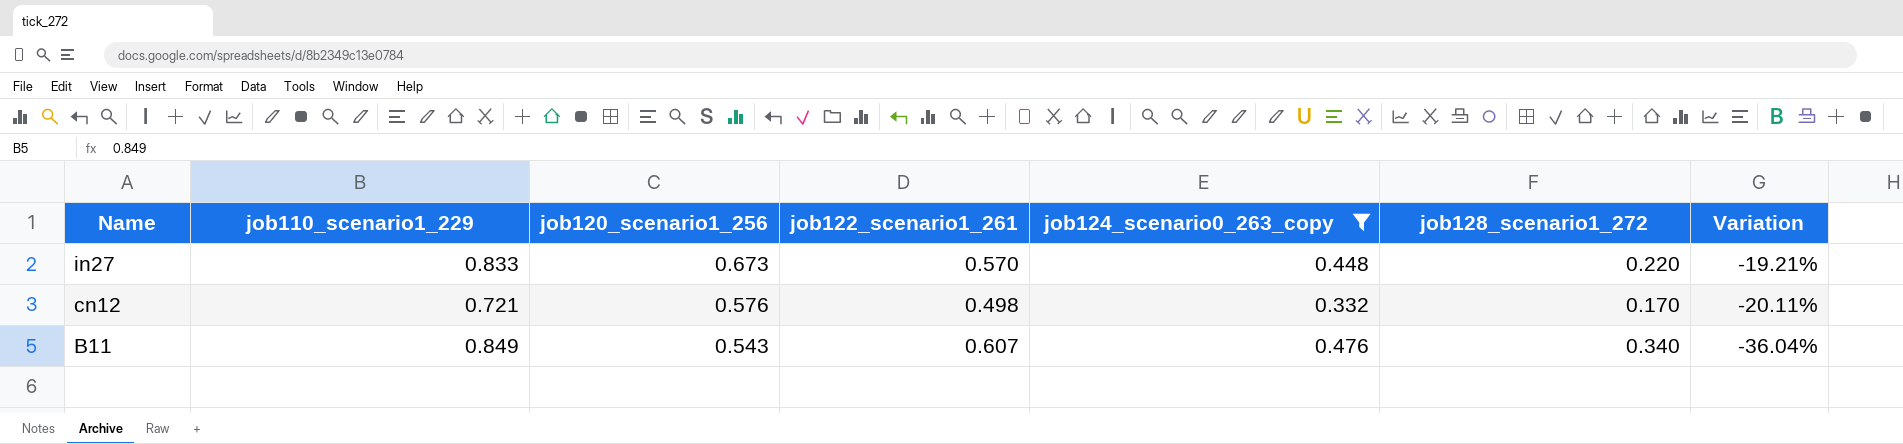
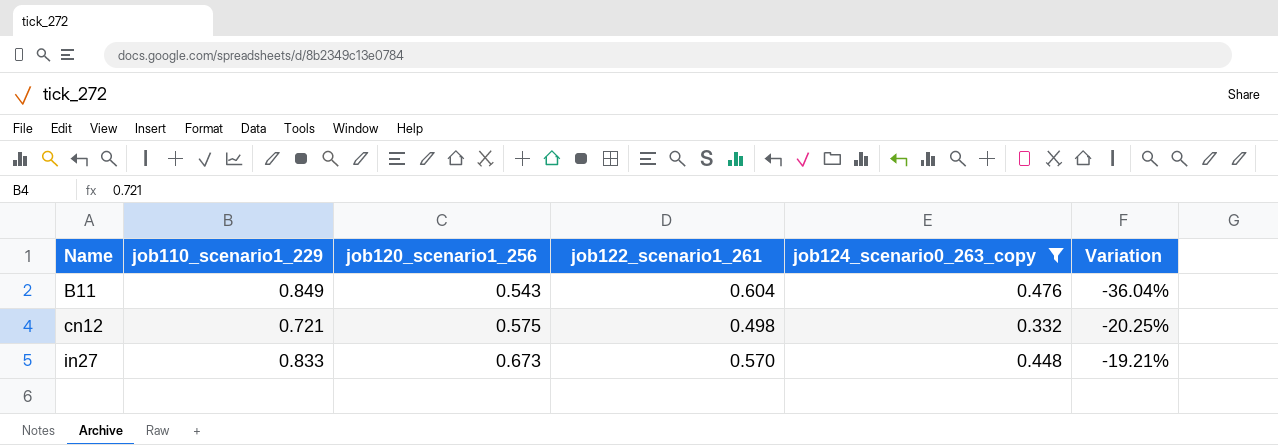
row order: Name descending -> Name ascending
column job128_scenario1_272 | position: 6 -> none
B11 | job122_scenario1_261: 0.607 -> 0.604
cn12 | job120_scenario1_256: 0.576 -> 0.575
cn12 | Variation: -20.11% -> -20.25%

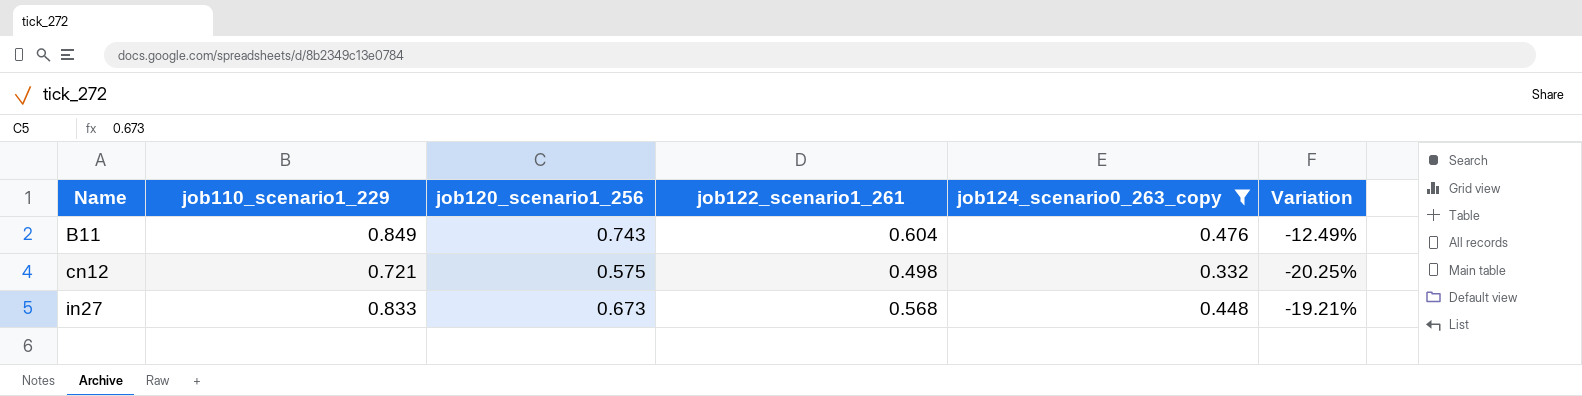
B11 | job120_scenario1_256: 0.543 -> 0.743
B11 | Variation: -36.04% -> -12.49%
in27 | job122_scenario1_261: 0.570 -> 0.568

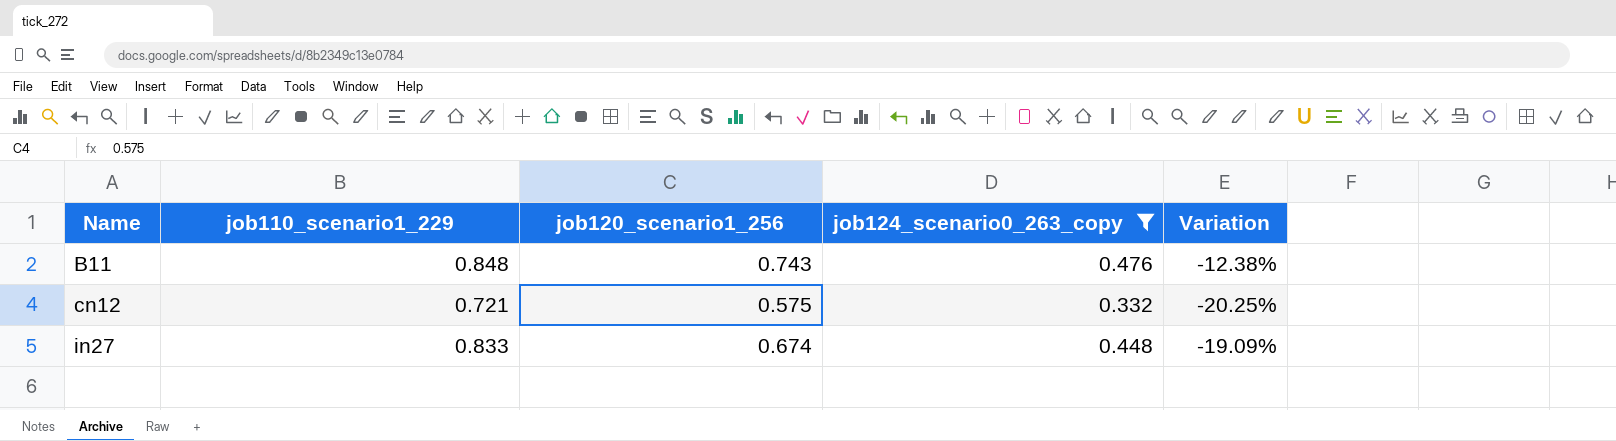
column job122_scenario1_261 | position: 4 -> none
B11 | job110_scenario1_229: 0.849 -> 0.848
B11 | Variation: -12.49% -> -12.38%
in27 | job120_scenario1_256: 0.673 -> 0.674
in27 | Variation: -19.21% -> -19.09%

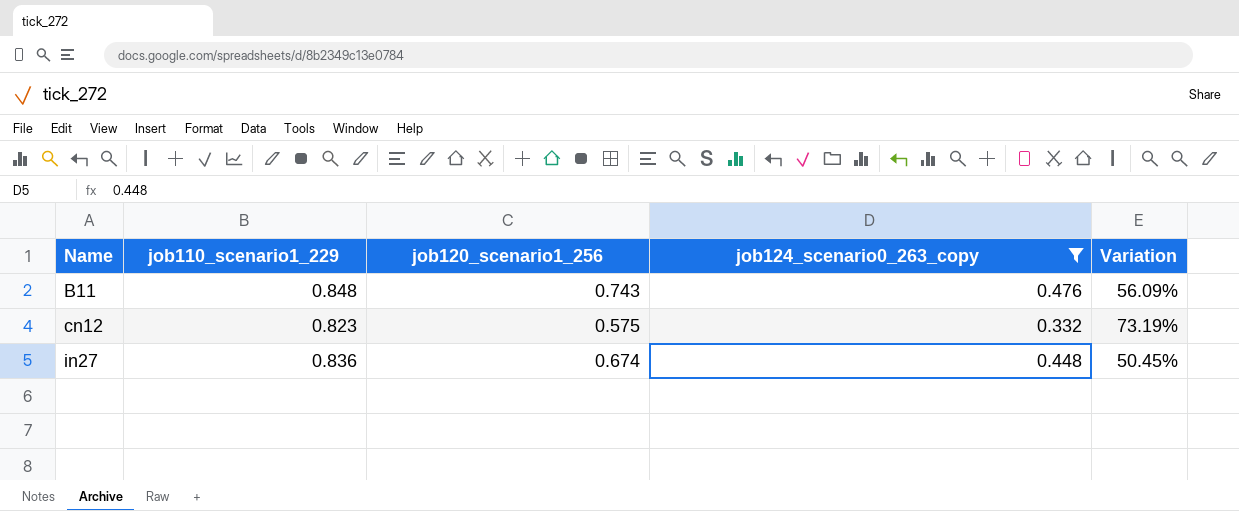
column Variation | formula: ([job120_scenario1_256] - [job110_scenario1_229]) / [job110_scenario1_229] -> ([job120_scenario1_256] - [job124_scenario0_263_copy]) / [job124_scenario0_263_copy]
cn12 | job110_scenario1_229: 0.721 -> 0.823
in27 | job110_scenario1_229: 0.833 -> 0.836

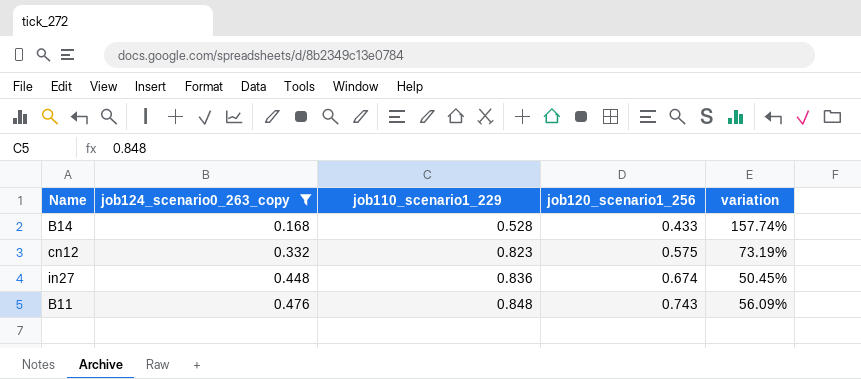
row order: Name ascending -> job124_scenario0_263_copy ascending
column job124_scenario0_263_copy | position: 4 -> 2
column name: Variation -> variation
row B14: none -> 0.168 | 0.528 | 0.433 | 157.74%

